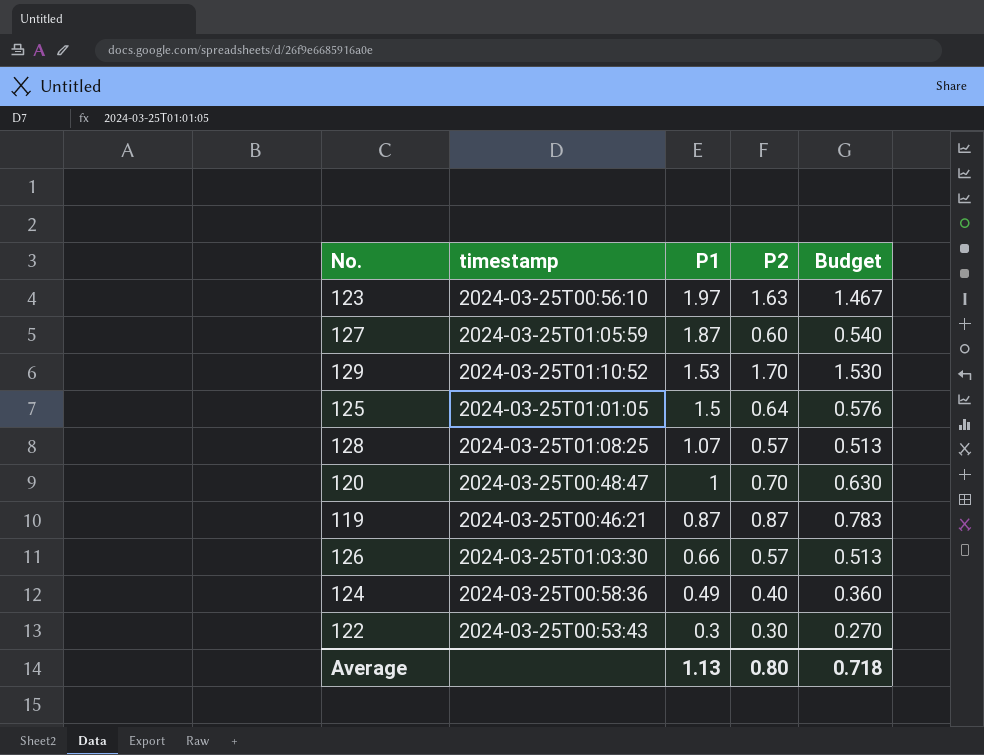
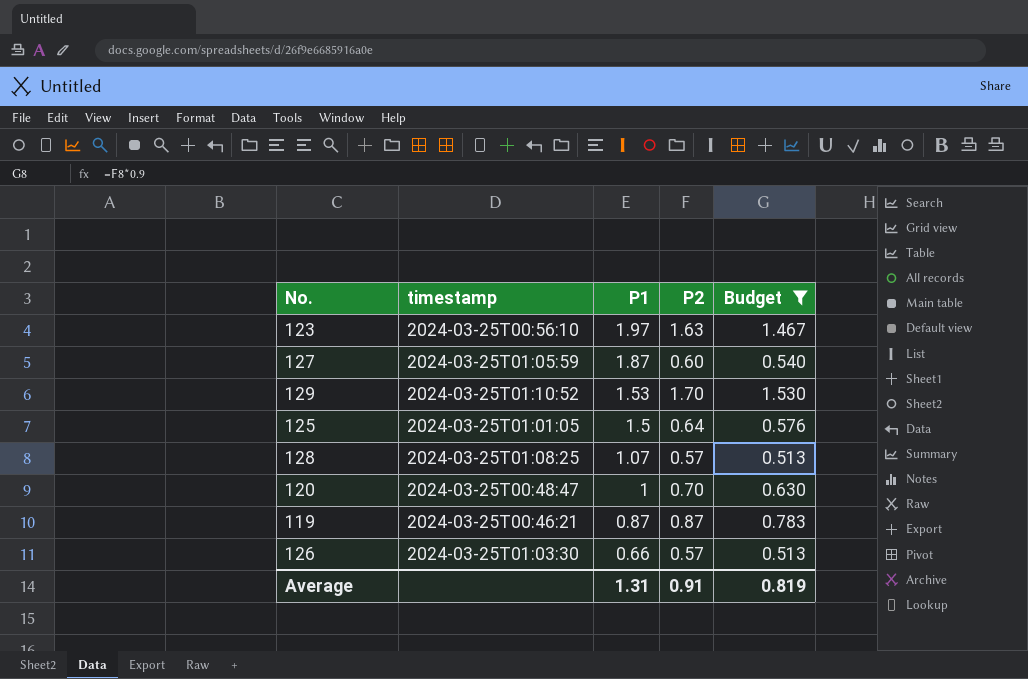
filter: none -> Budget >= 0.513
Average | P1: 1.13 -> 1.31
Average | P2: 0.80 -> 0.91
Average | Budget: 0.718 -> 0.819

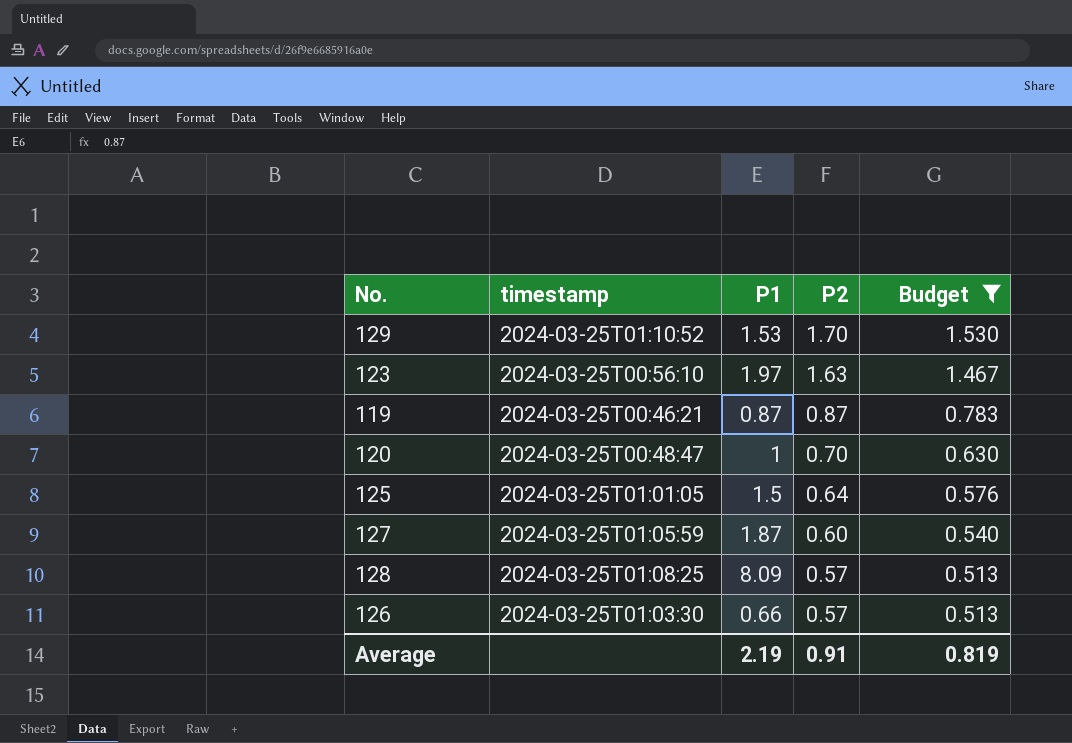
row order: P1 descending -> P2 descending
128 | P1: 1.07 -> 8.09
Average | P1: 1.31 -> 2.19

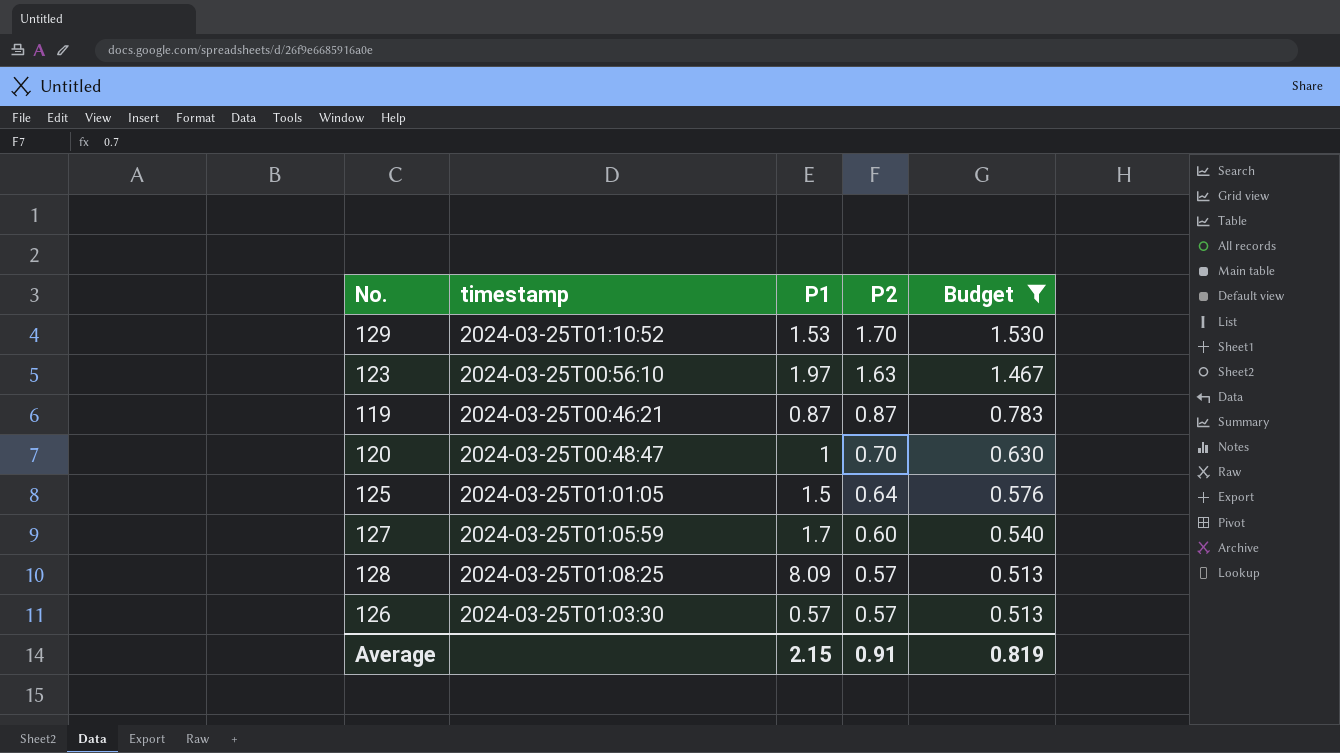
127 | P1: 1.87 -> 1.7
126 | P1: 0.66 -> 0.57
Average | P1: 2.19 -> 2.15

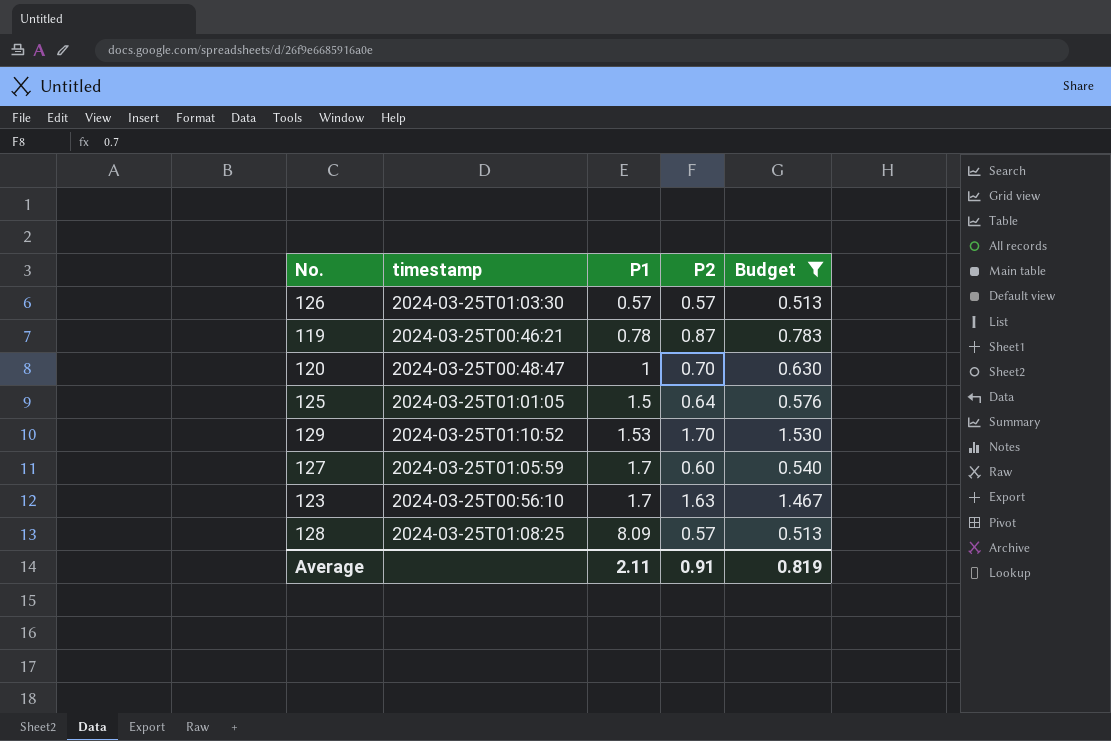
row order: P2 descending -> P1 ascending
119 | P1: 0.87 -> 0.78
123 | P1: 1.97 -> 1.7
Average | P1: 2.15 -> 2.11

